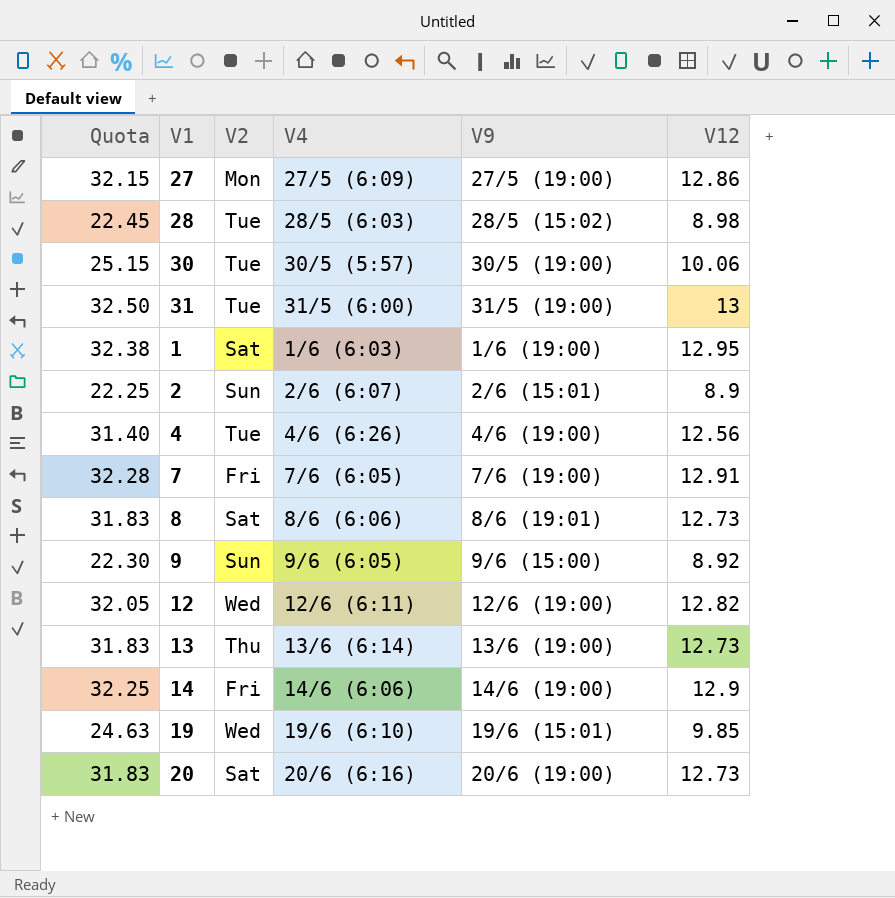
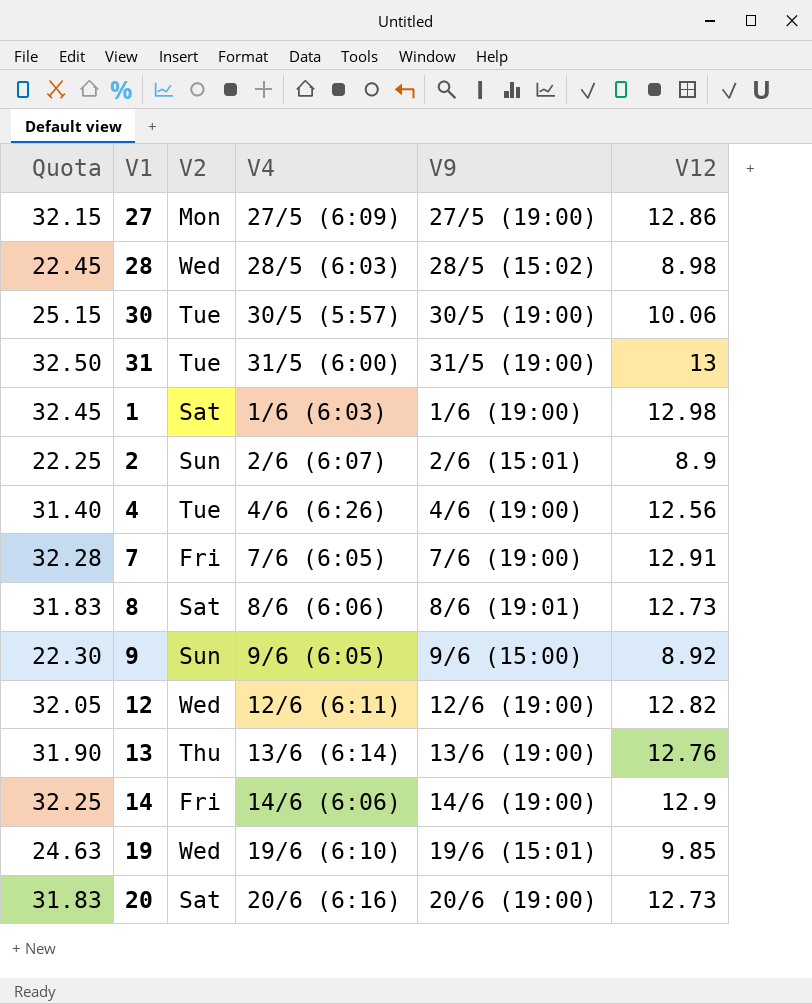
28 | V2: Tue -> Wed
1 | Quota: 32.38 -> 32.45
1 | V12: 12.95 -> 12.98
13 | Quota: 31.83 -> 31.90
13 | V12: 12.73 -> 12.76

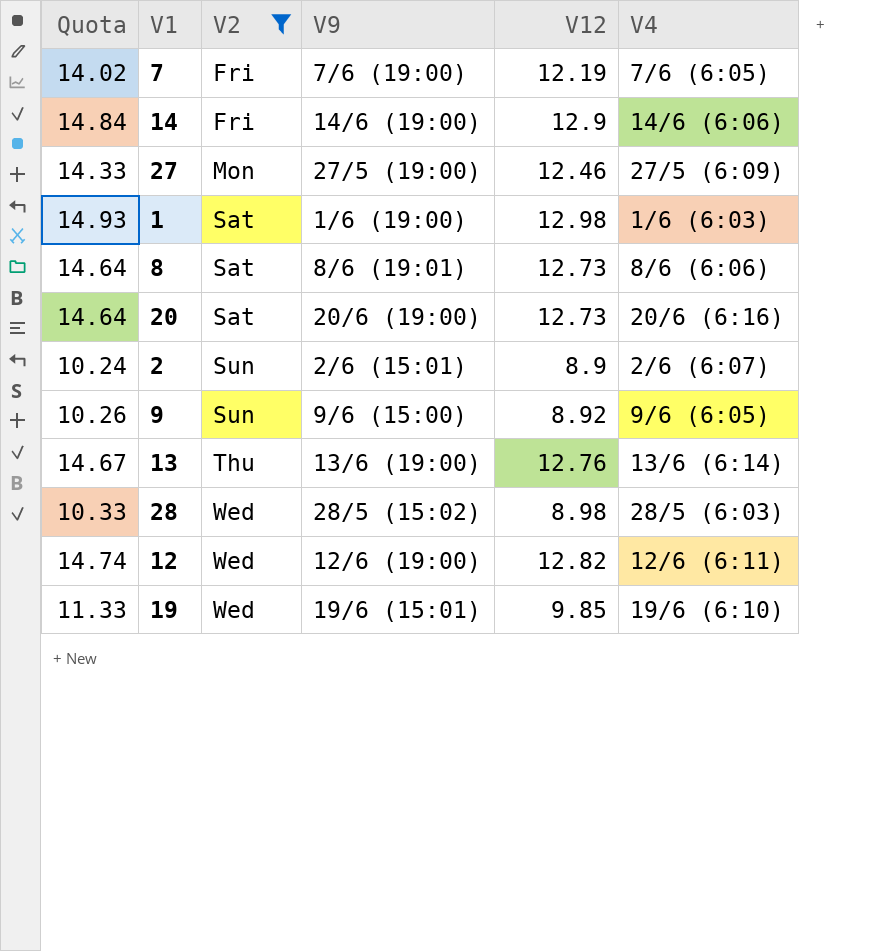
filter: none -> V2 != Tue
row order: none -> V2 ascending
column Quota | formula: [V12] * 2.5 -> [V12] * 1.15
column V4 | position: 4 -> 6
7 | V12: 12.91 -> 12.19
27 | V12: 12.86 -> 12.46

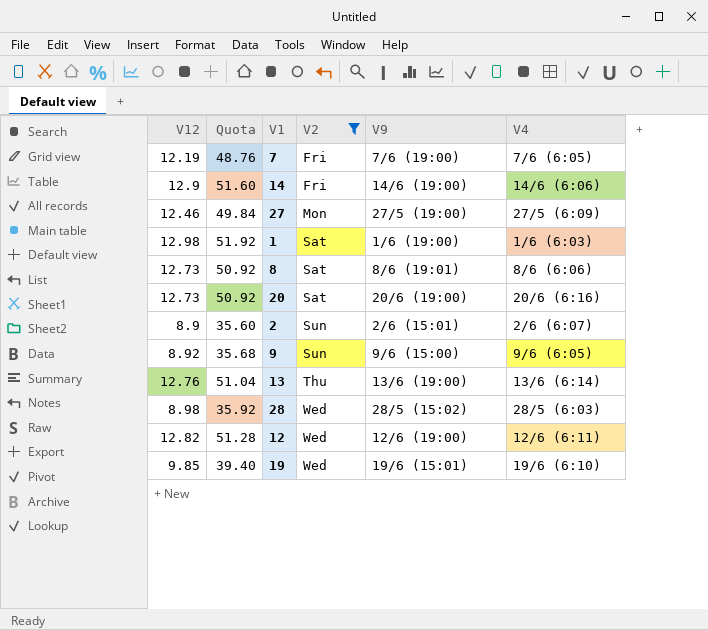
column V12 | position: 5 -> 1
column Quota | formula: [V12] * 1.15 -> [V12] * 4

